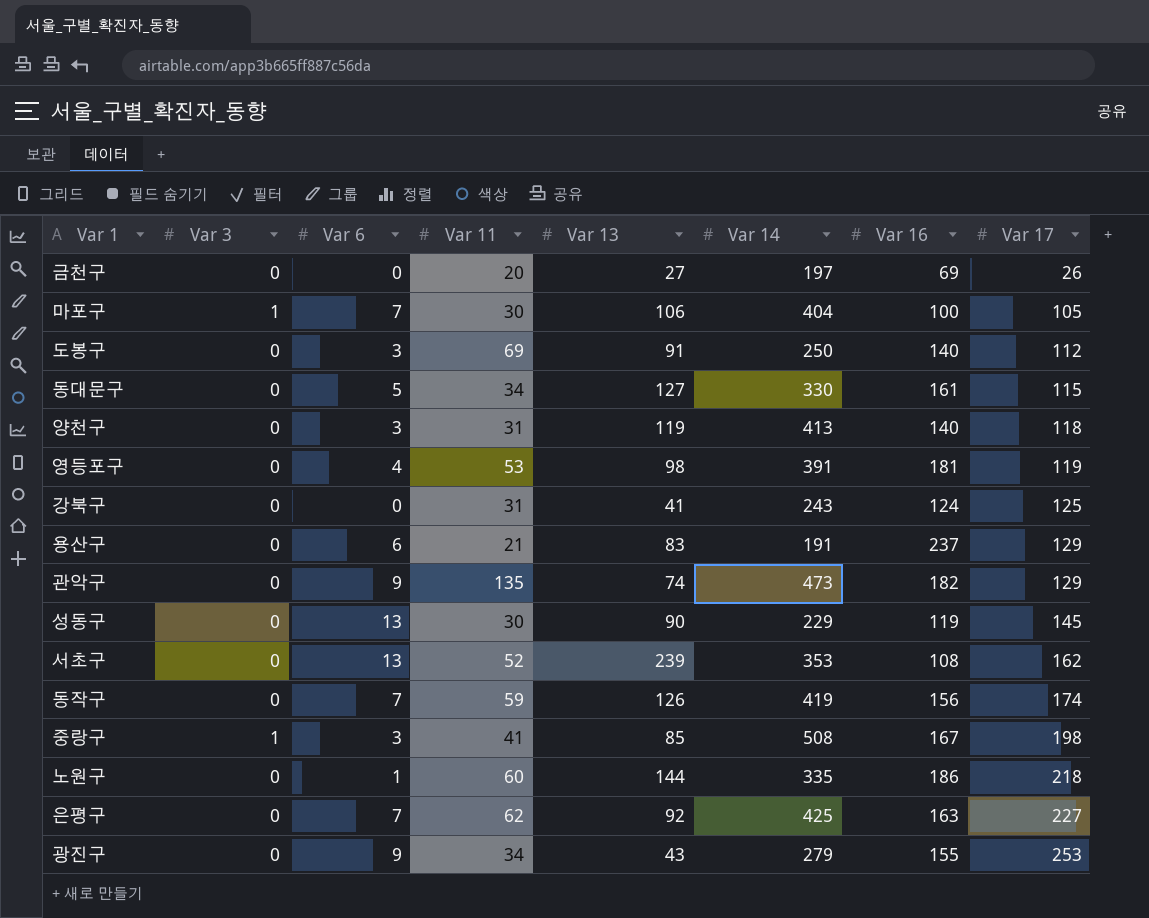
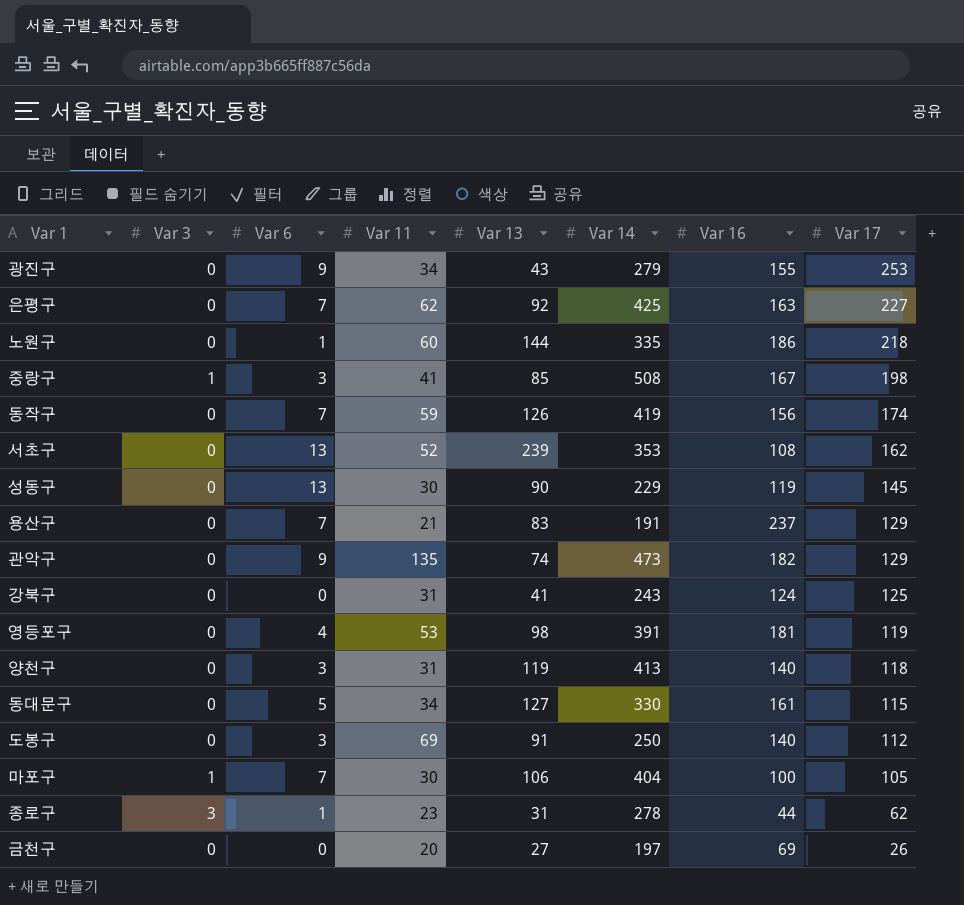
row order: Var 17 ascending -> Var 17 descending
용산구 | Var 6: 6 -> 7
row 종로구: none -> 3 | 1 | 23 | 31 | 278 | 44 | 62

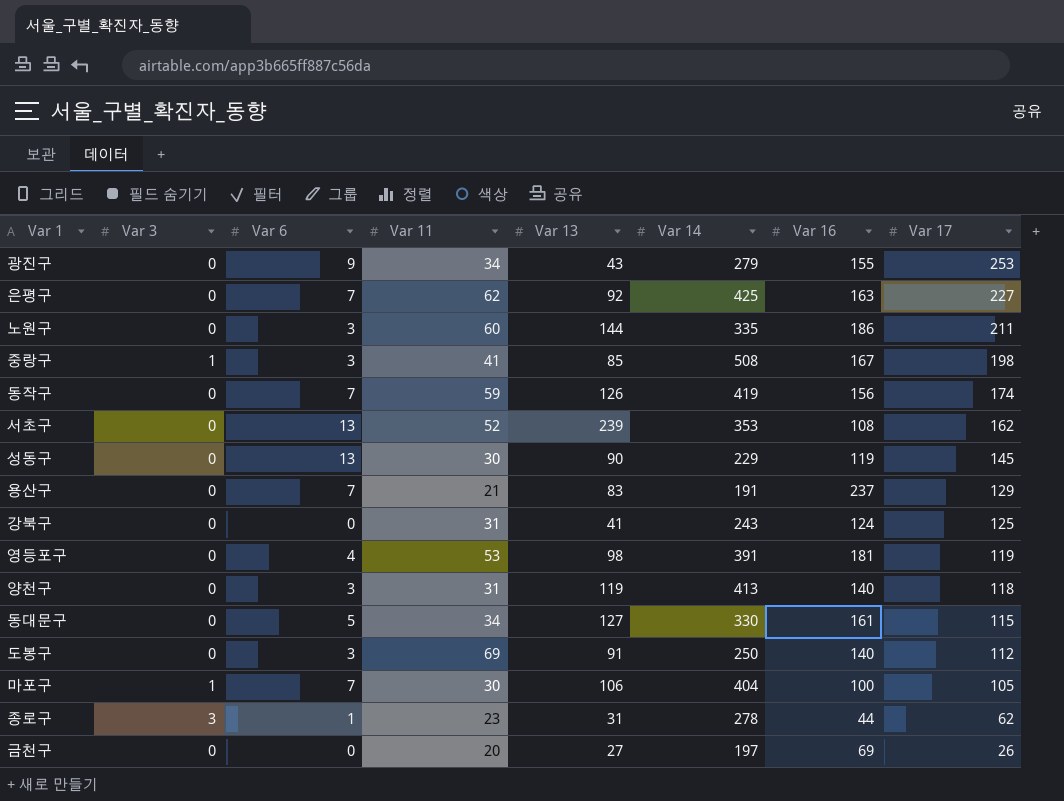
row 관악구: 0 | 9 | 135 | 74 | 473 | 182 | 129 -> none
노원구 | Var 6: 1 -> 3
노원구 | Var 17: 218 -> 211

